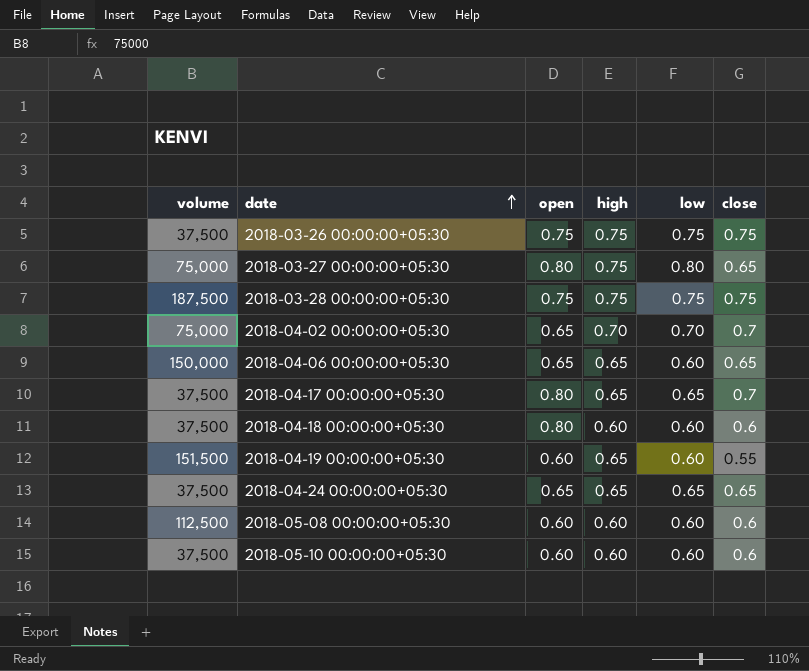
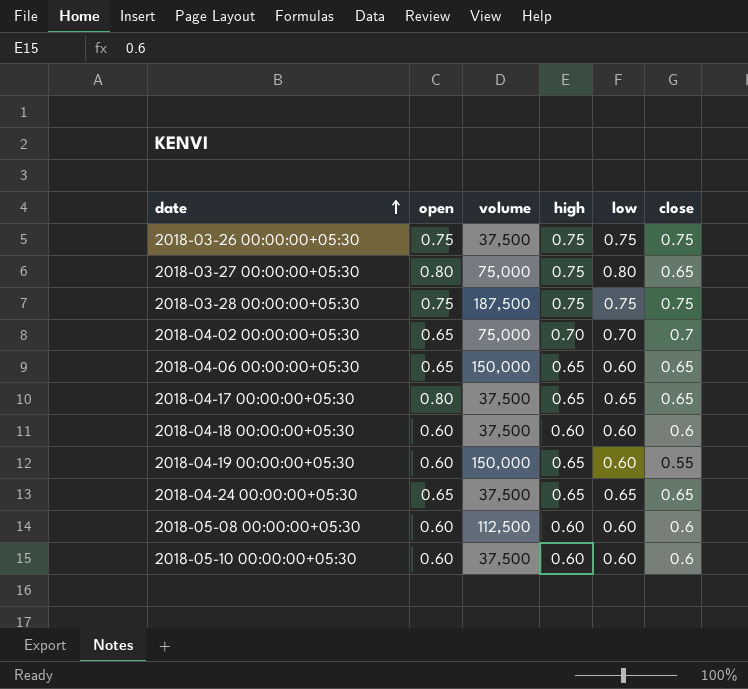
column volume | position: 1 -> 3
2018-04-17 00:00:00+05:30 | close: 0.7 -> 0.65
2018-04-18 00:00:00+05:30 | open: 0.80 -> 0.60
2018-04-19 00:00:00+05:30 | volume: 151,500 -> 150,000

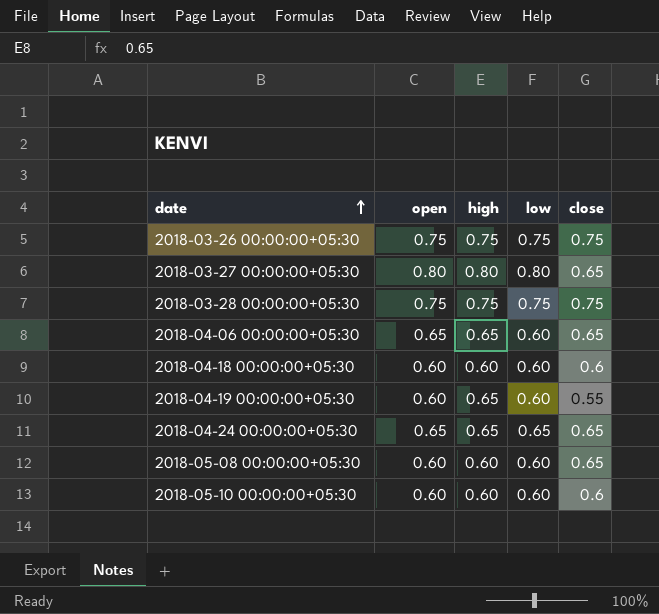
column volume | position: 3 -> none
row 2018-04-02 00:00:00+05:30: 0.65 | 75,000 | 0.70 | 0.70 | 0.7 -> none
row 2018-04-17 00:00:00+05:30: 0.80 | 37,500 | 0.65 | 0.65 | 0.65 -> none
2018-03-27 00:00:00+05:30 | high: 0.75 -> 0.80
2018-05-08 00:00:00+05:30 | close: 0.6 -> 0.65

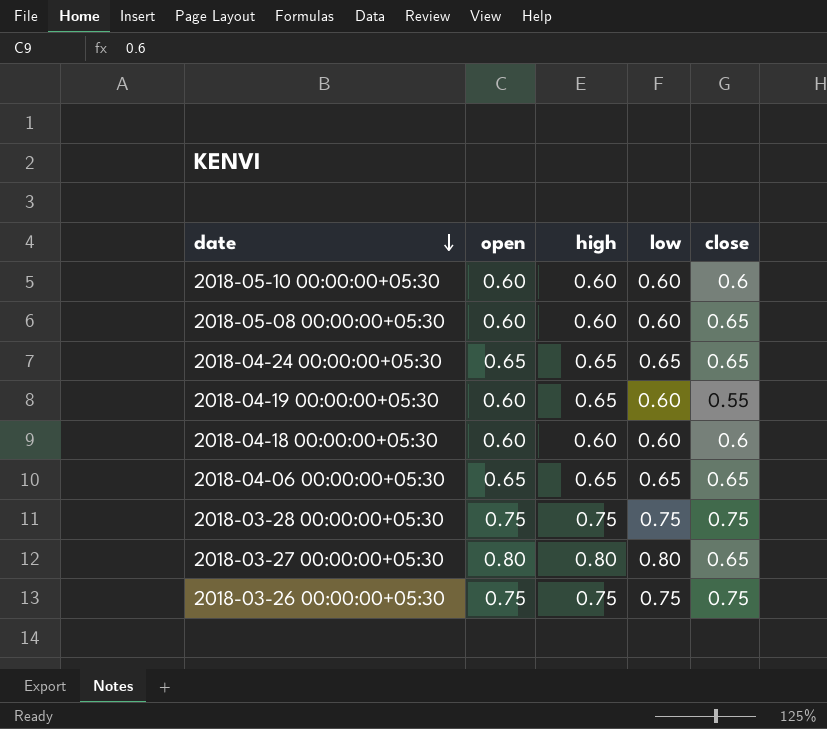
row order: date ascending -> date descending
2018-04-06 00:00:00+05:30 | low: 0.60 -> 0.65

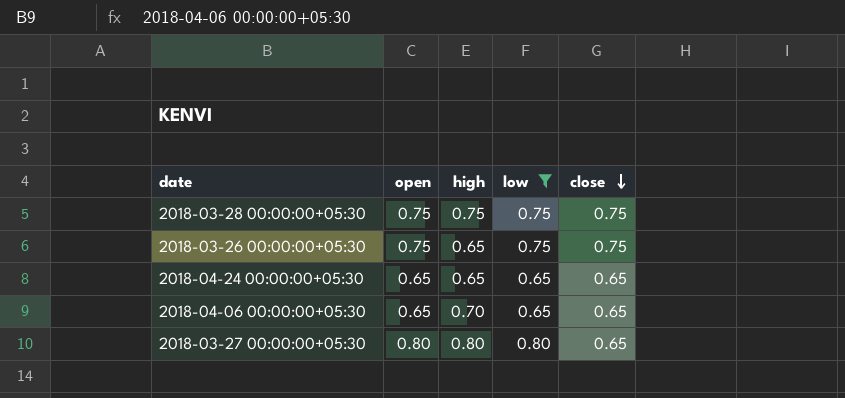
filter: none -> low != 0.60
row order: date descending -> close descending
2018-03-26 00:00:00+05:30 | high: 0.75 -> 0.65
2018-04-06 00:00:00+05:30 | high: 0.65 -> 0.70

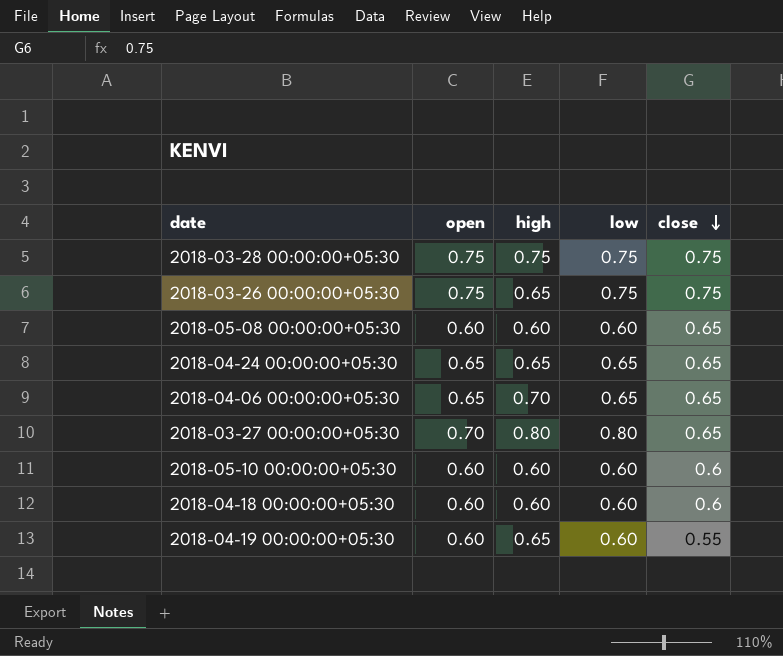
filter: low != 0.60 -> none
2018-03-27 00:00:00+05:30 | open: 0.80 -> 0.70

